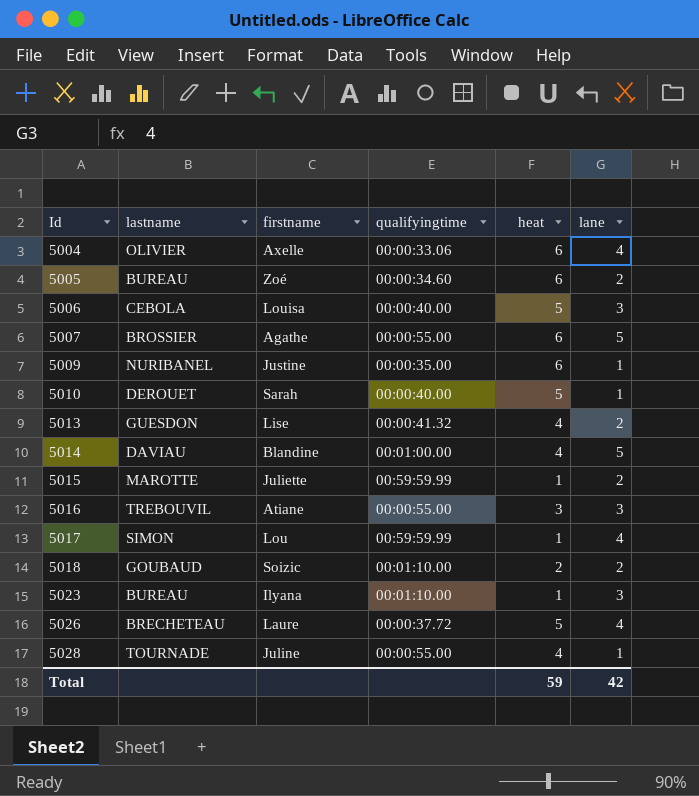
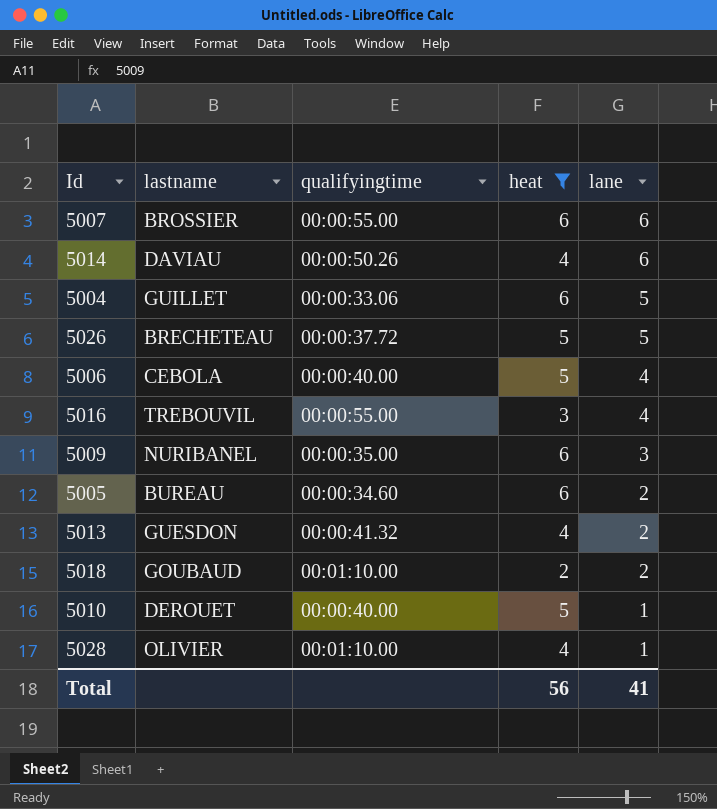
filter: none -> heat != 1
row order: Id ascending -> lane descending
column firstname | position: 3 -> none
5007 | lane: 5 -> 6
5014 | qualifyingtime: 00:01:00.00 -> 00:00:50.26
5014 | lane: 5 -> 6
5004 | lastname: OLIVIER -> GUILLET
5004 | lane: 4 -> 5
5026 | lane: 4 -> 5
5006 | lane: 3 -> 4
5016 | lane: 3 -> 4
5009 | lane: 1 -> 3
5028 | lastname: TOURNADE -> OLIVIER
5028 | qualifyingtime: 00:00:55.00 -> 00:01:10.00
Total | heat: 59 -> 56
Total | lane: 42 -> 41

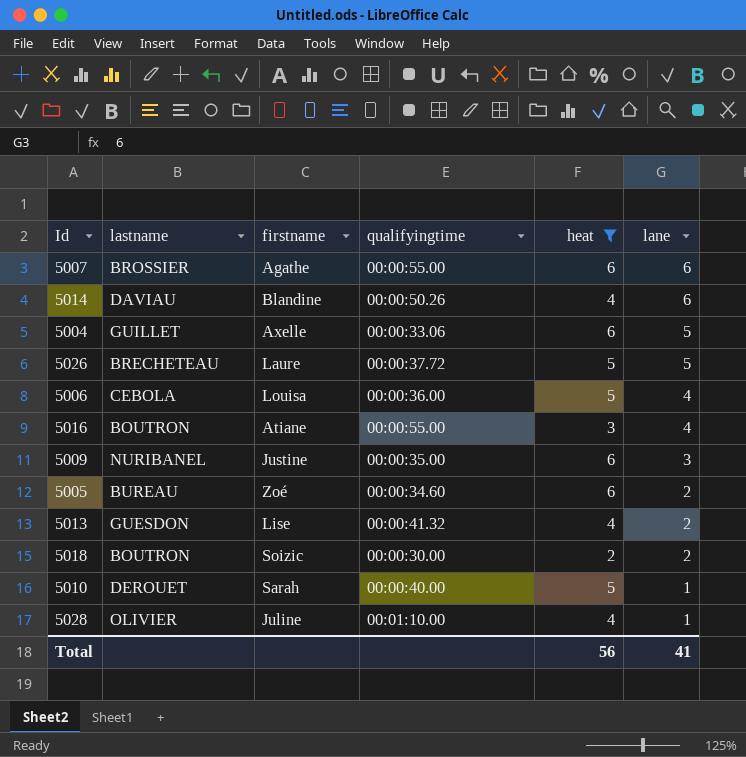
column firstname | position: none -> 3
5006 | qualifyingtime: 00:00:40.00 -> 00:00:36.00
5016 | lastname: TREBOUVIL -> BOUTRON
5018 | lastname: GOUBAUD -> BOUTRON
5018 | qualifyingtime: 00:01:10.00 -> 00:00:30.00

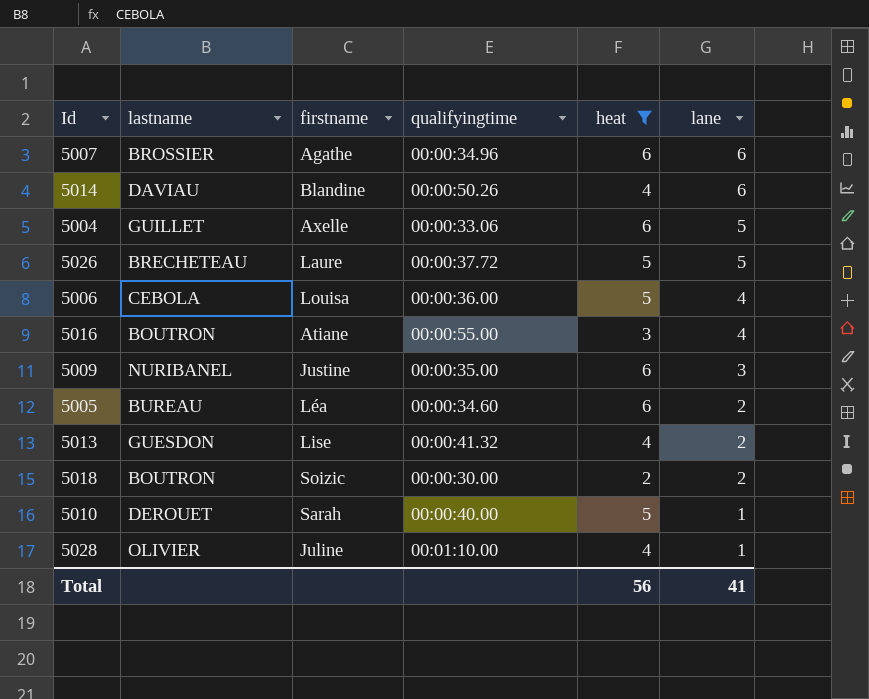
5007 | qualifyingtime: 00:00:55.00 -> 00:00:34.96
5005 | firstname: Zoé -> Léa

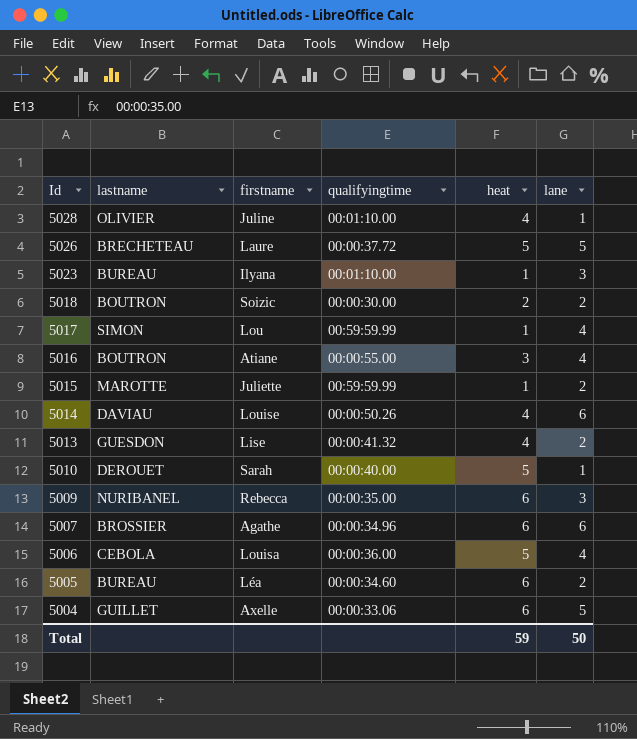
filter: heat != 1 -> none
row order: lane descending -> Id descending
5014 | firstname: Blandine -> Louise
5009 | firstname: Justine -> Rebecca
Total | heat: 56 -> 59
Total | lane: 41 -> 50

